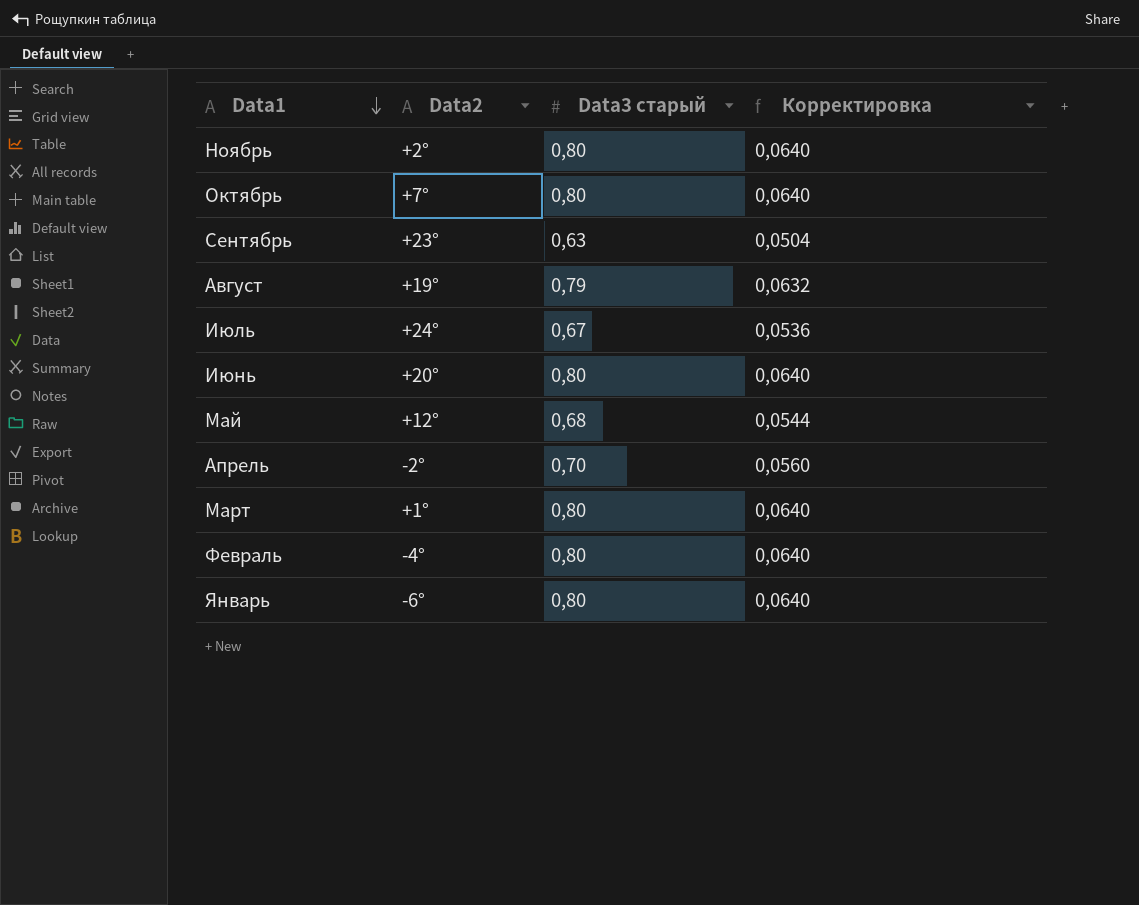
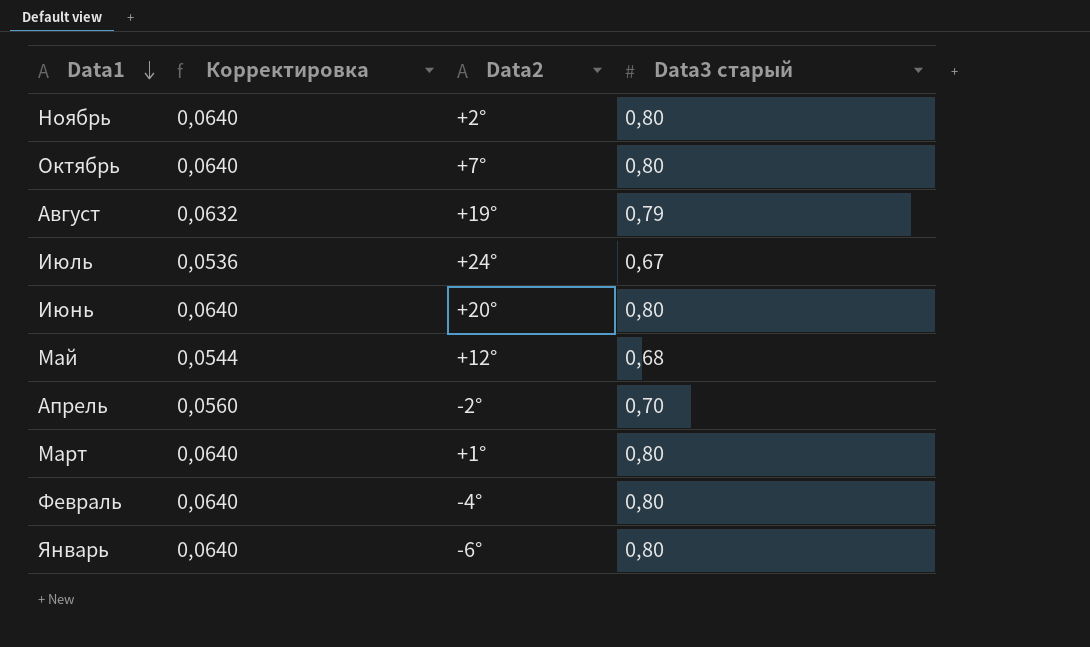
column Корректировка | position: 4 -> 2
row Сентябрь: +23° | 0,63 | 0,0504 -> none

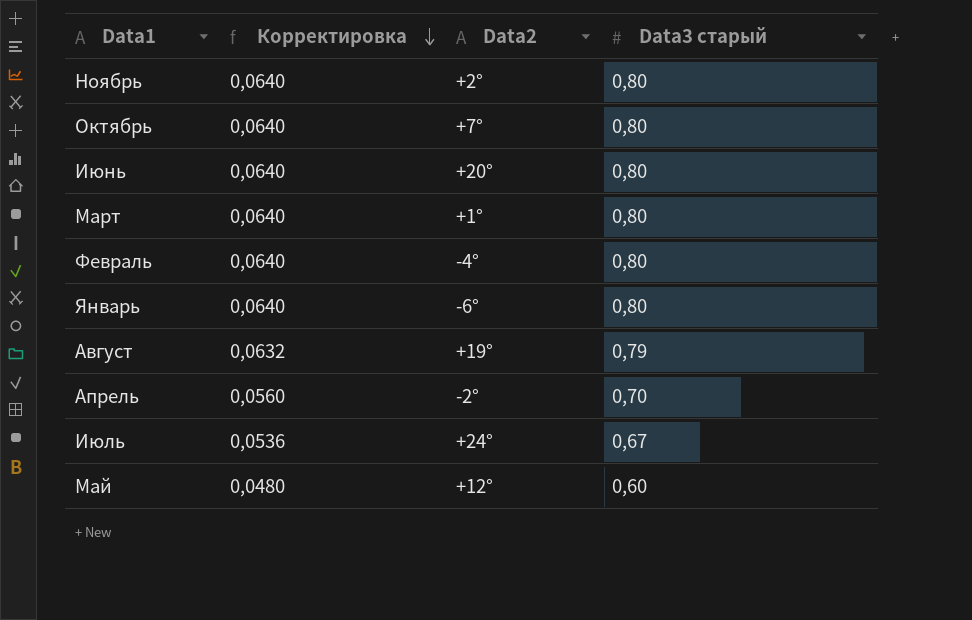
row order: Data1 descending -> Корректировка descending
Май | Корректировка: 0,0544 -> 0,0480
Май | Data3 старый: 0,68 -> 0,60

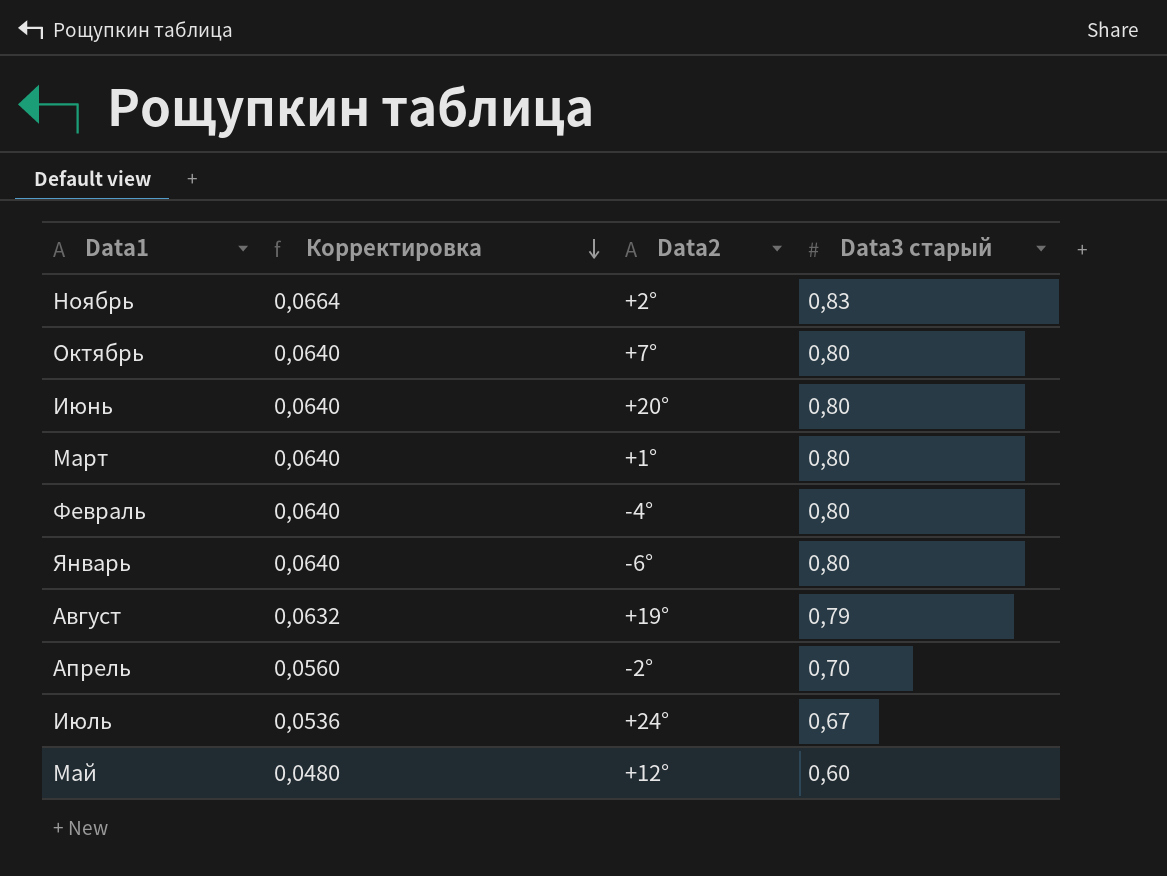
Ноябрь | Корректировка: 0,0640 -> 0,0664
Ноябрь | Data3 старый: 0,80 -> 0,83

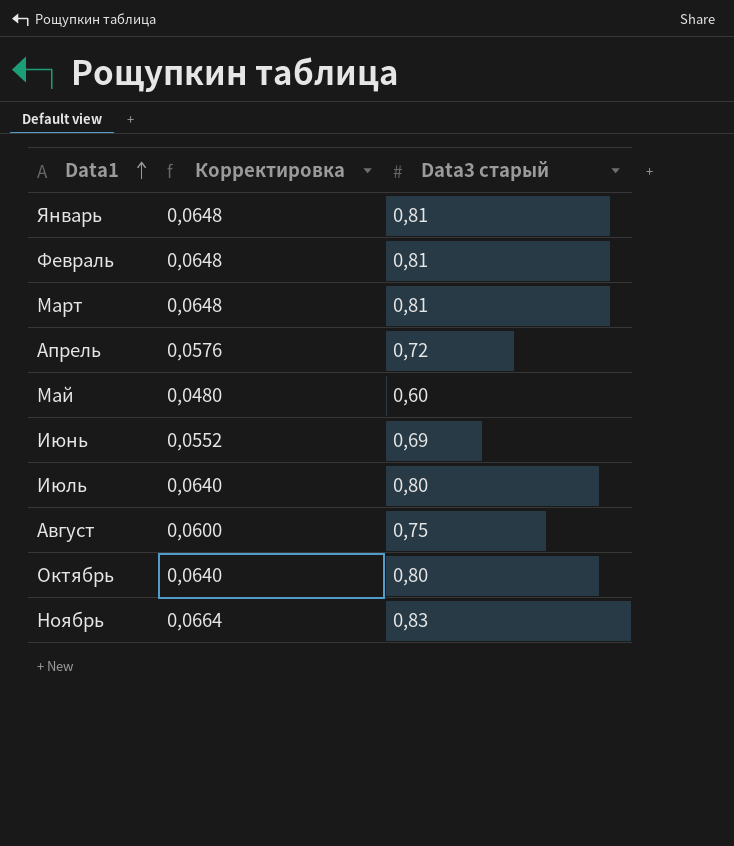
row order: Корректировка descending -> Data1 ascending
column Data2 | position: 3 -> none
Январь | Корректировка: 0,0640 -> 0,0648
Январь | Data3 старый: 0,80 -> 0,81
Февраль | Корректировка: 0,0640 -> 0,0648
Февраль | Data3 старый: 0,80 -> 0,81
Март | Корректировка: 0,0640 -> 0,0648
Март | Data3 старый: 0,80 -> 0,81
Апрель | Корректировка: 0,0560 -> 0,0576
Апрель | Data3 старый: 0,70 -> 0,72
Июнь | Корректировка: 0,0640 -> 0,0552
Июнь | Data3 старый: 0,80 -> 0,69
Июль | Корректировка: 0,0536 -> 0,0640
Июль | Data3 старый: 0,67 -> 0,80
Август | Корректировка: 0,0632 -> 0,0600
Август | Data3 старый: 0,79 -> 0,75

